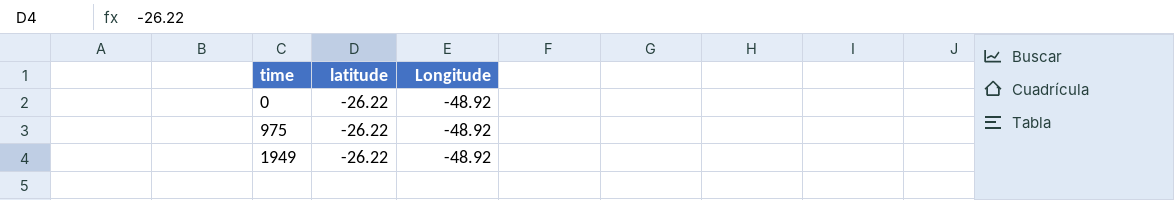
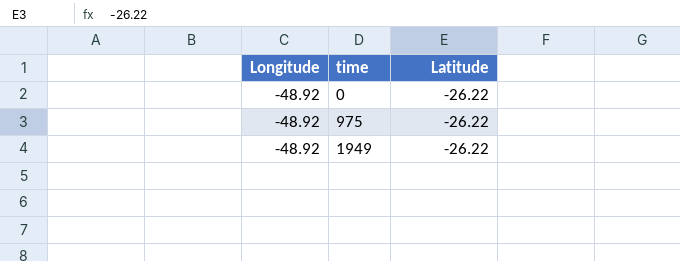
column Longitude | position: 3 -> 1
column name: latitude -> Latitude

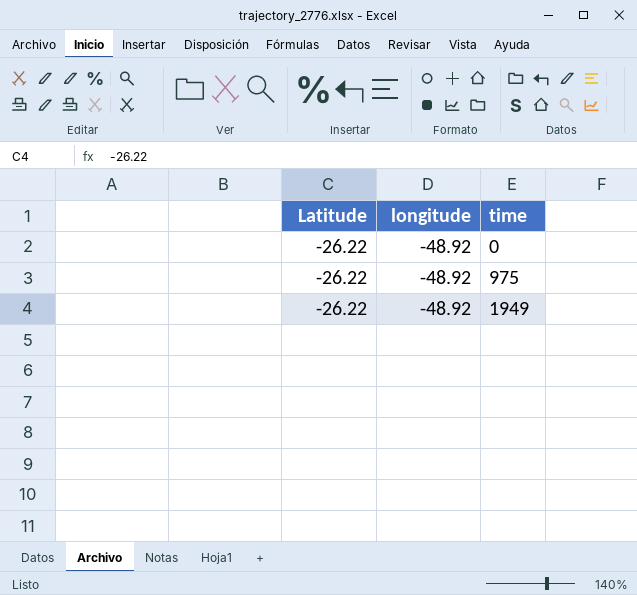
column Latitude | position: 3 -> 1
column name: Longitude -> longitude

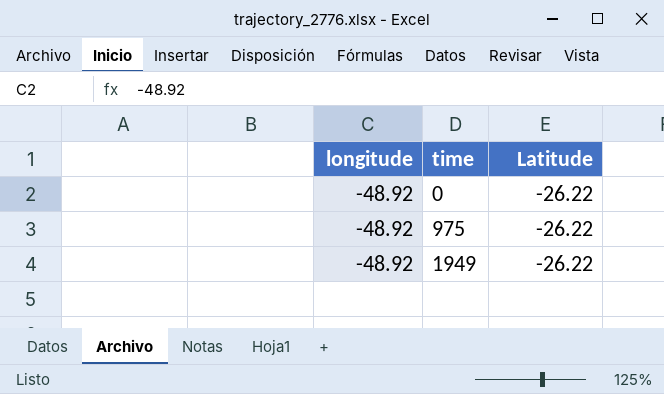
column Latitude | position: 1 -> 3

